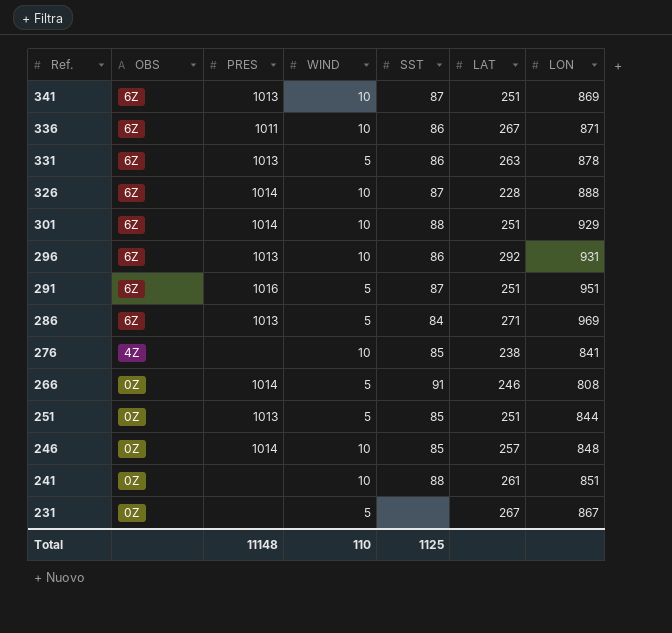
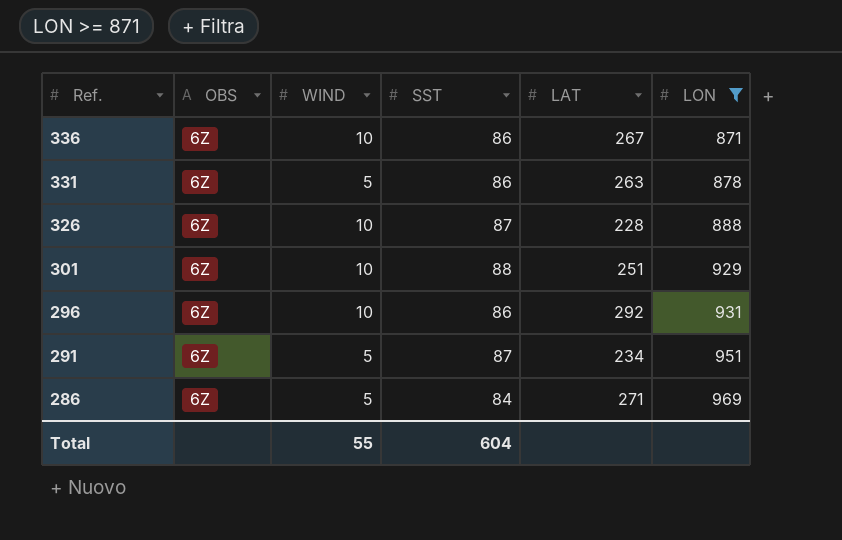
filter: none -> LON >= 871
column PRES | position: 3 -> none
291 | LAT: 251 -> 234
Total | WIND: 110 -> 55
Total | SST: 1125 -> 604

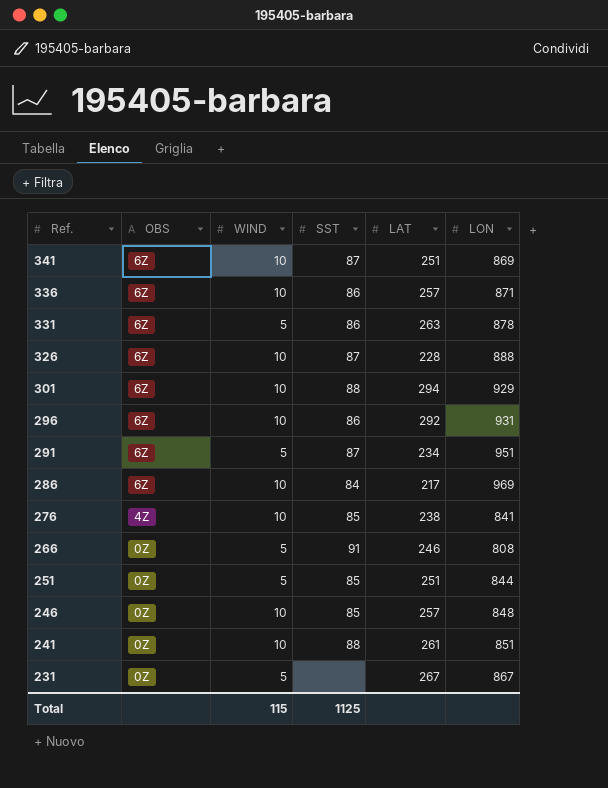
filter: LON >= 871 -> none
336 | LAT: 267 -> 257
301 | LAT: 251 -> 294
286 | WIND: 5 -> 10
286 | LAT: 271 -> 217
Total | WIND: 55 -> 115
Total | SST: 604 -> 1125

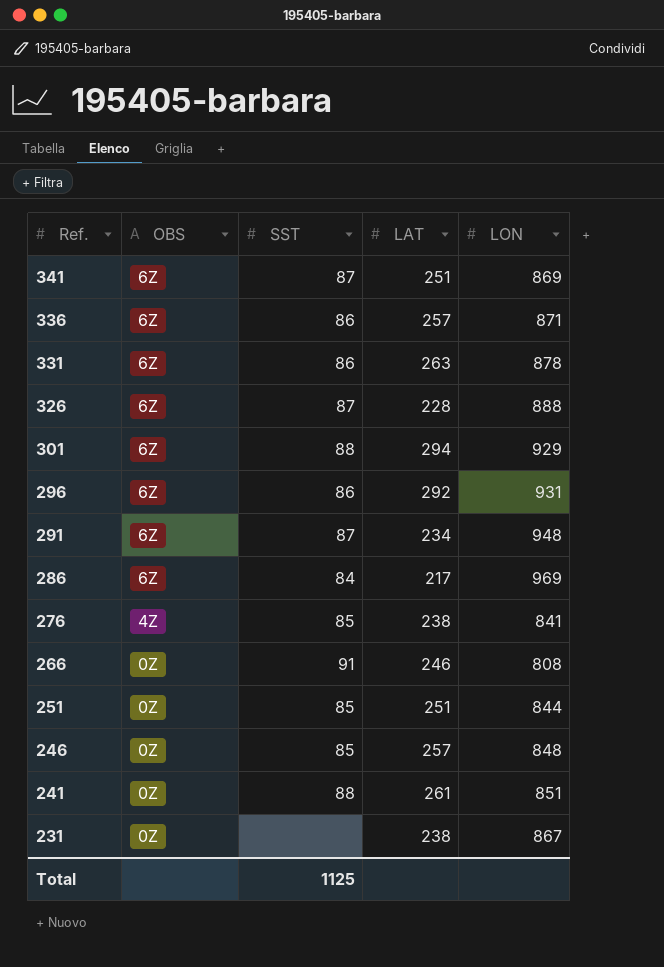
column WIND | position: 3 -> none
291 | LON: 951 -> 948
231 | LAT: 267 -> 238

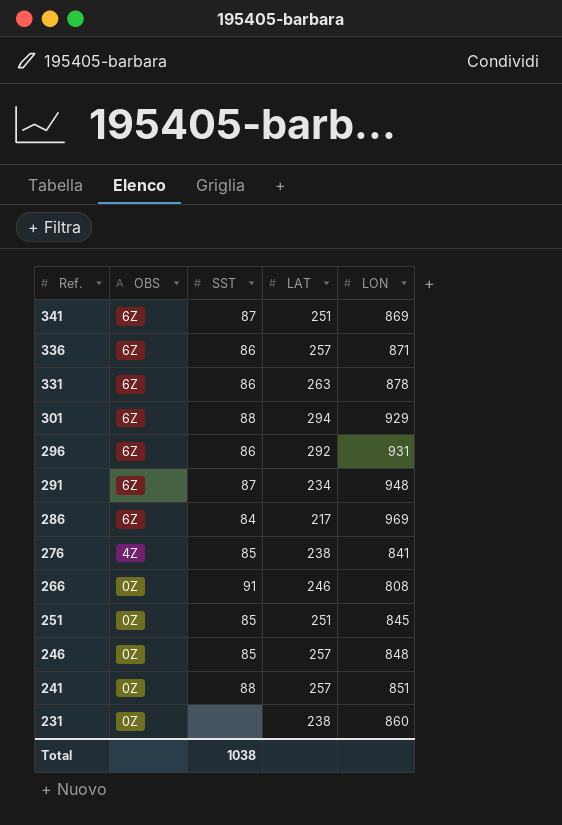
row 326: 6Z | 87 | 228 | 888 -> none
251 | LON: 844 -> 845
241 | LAT: 261 -> 257
231 | LON: 867 -> 860
Total | SST: 1125 -> 1038

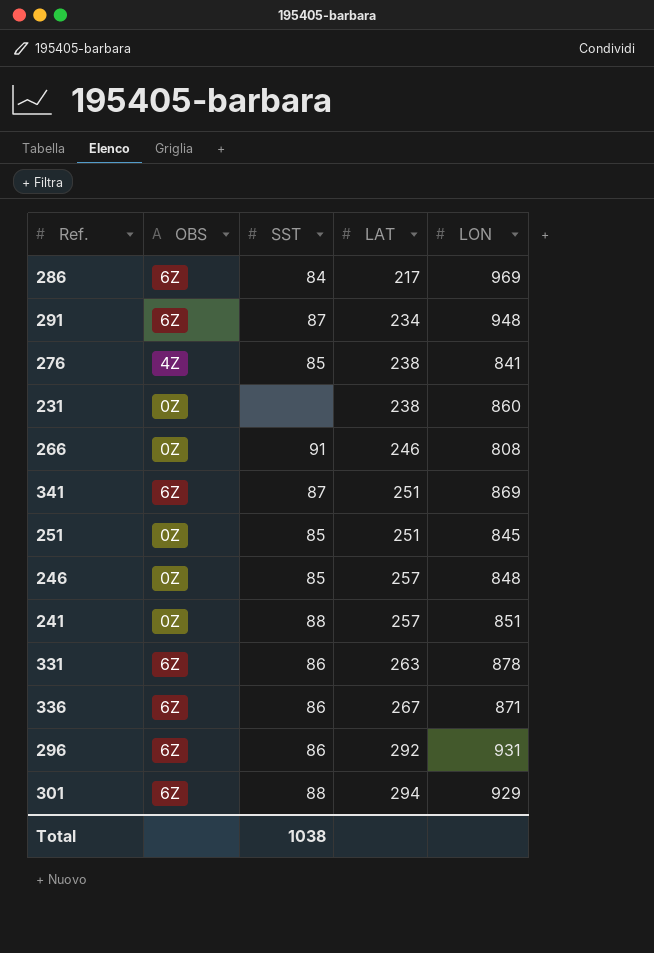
row order: Ref. descending -> LAT ascending
336 | LAT: 257 -> 267

